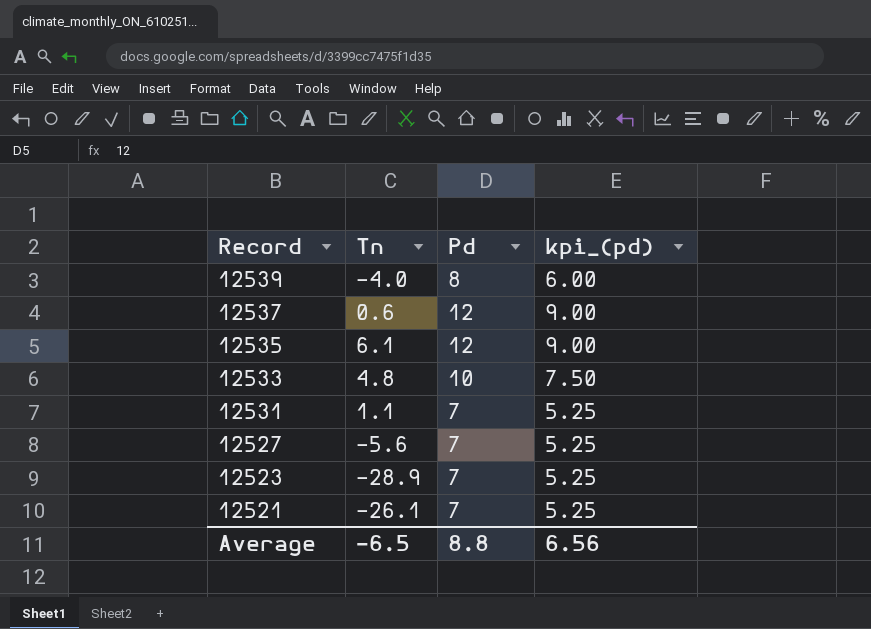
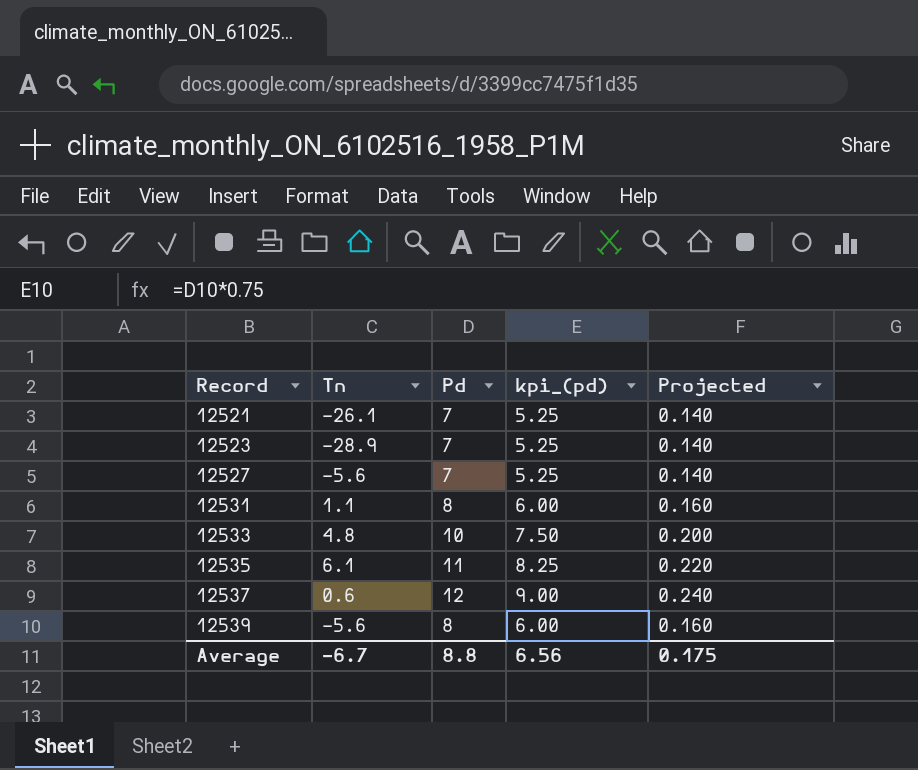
row order: Record descending -> Record ascending
column Projected | formula: none -> [Pd] * 0.02
12531 | Pd: 7 -> 8
12531 | kpi_(pd): 5.25 -> 6.00
12535 | Pd: 12 -> 11
12535 | kpi_(pd): 9.00 -> 8.25
12539 | Tn: -4.0 -> -5.6
Average | Tn: -6.5 -> -6.7

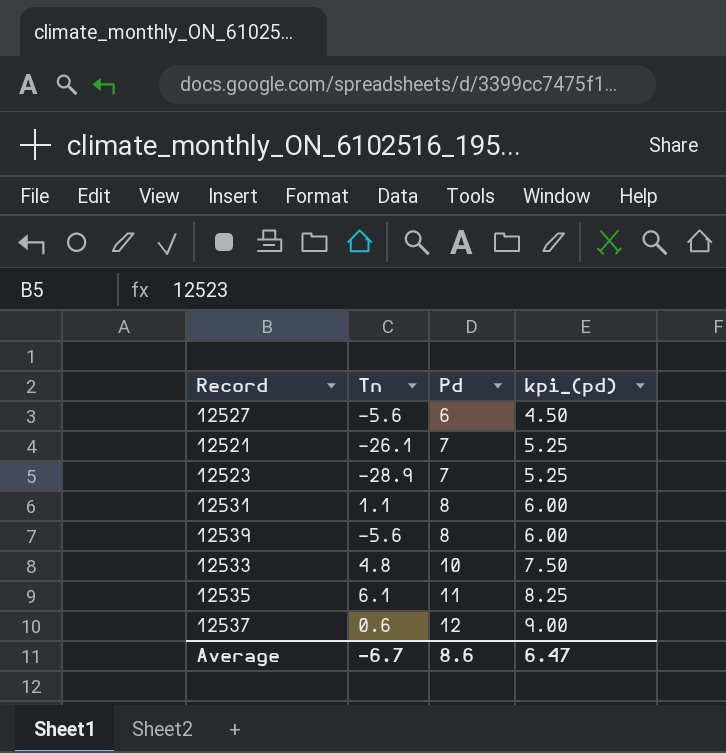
row order: Record ascending -> Pd ascending
column Projected | formula: [Pd] * 0.02 -> none
12527 | Pd: 7 -> 6
12527 | kpi_(pd): 5.25 -> 4.50
Average | Pd: 8.8 -> 8.6
Average | kpi_(pd): 6.56 -> 6.47

